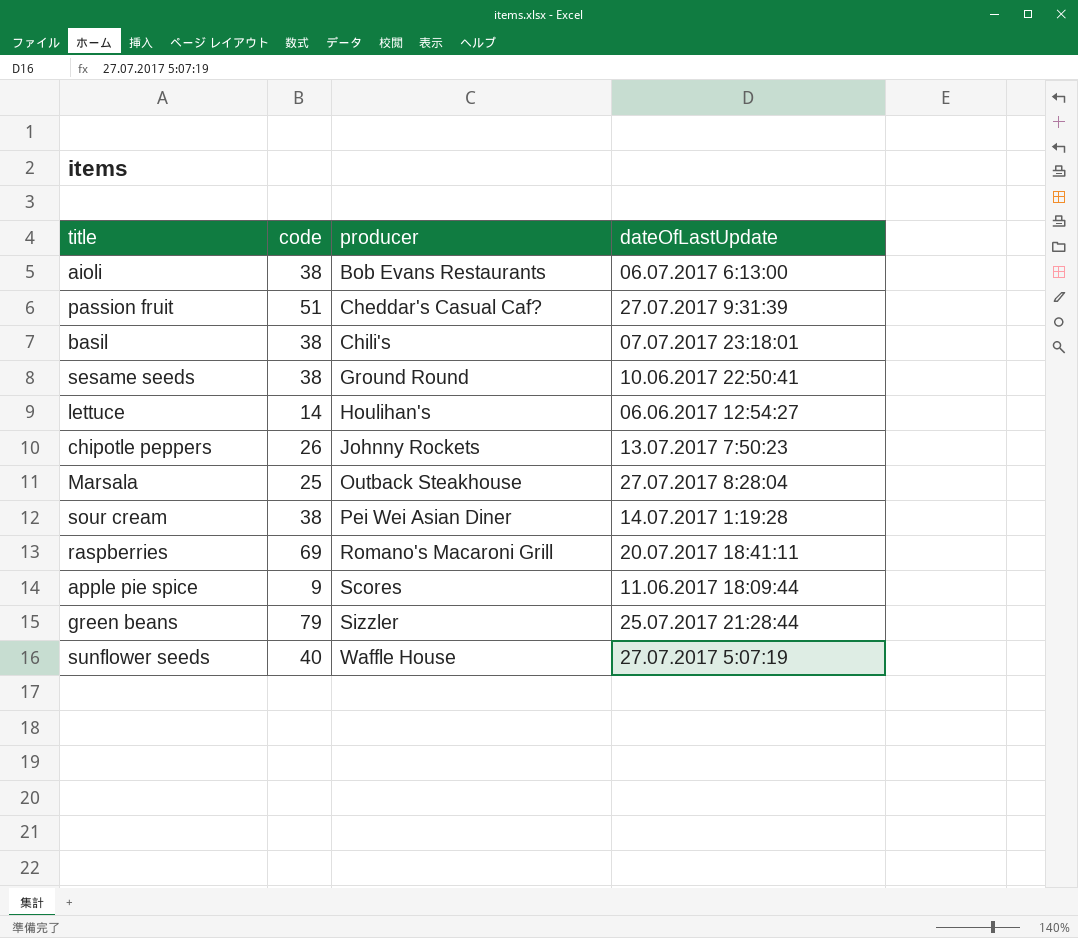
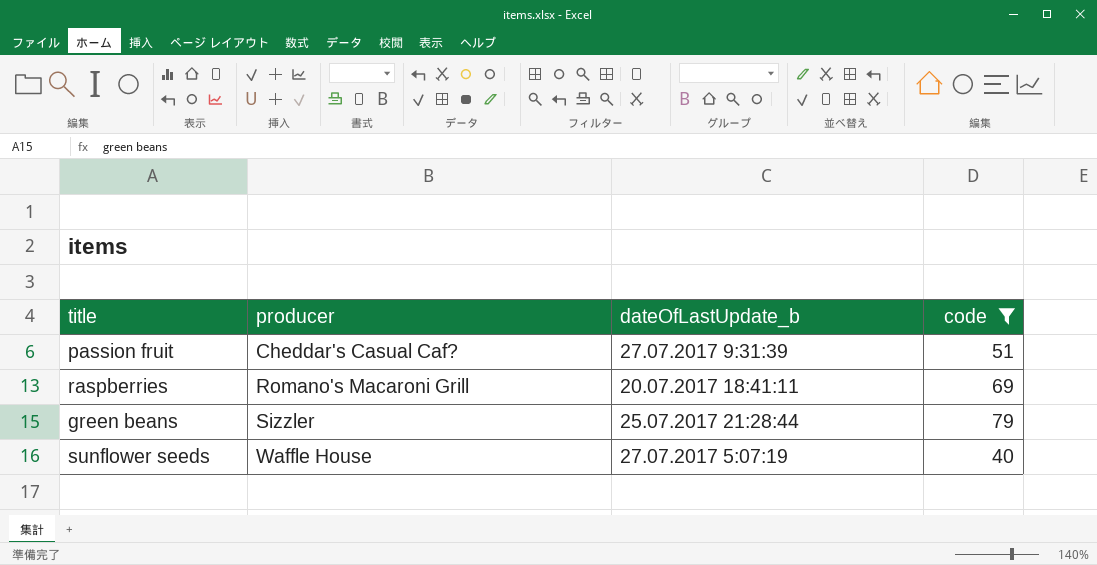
filter: none -> code >= 40
column name: dateOfLastUpdate -> dateOfLastUpdate_b
column code | position: 2 -> 4

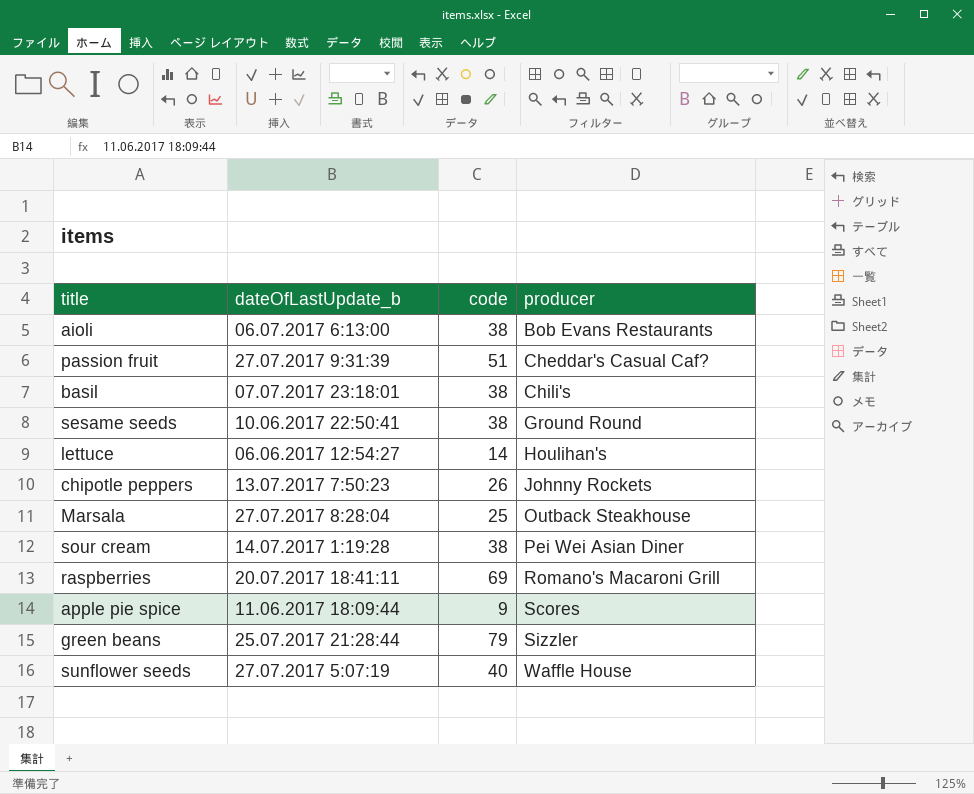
filter: code >= 40 -> none
column producer | position: 2 -> 4

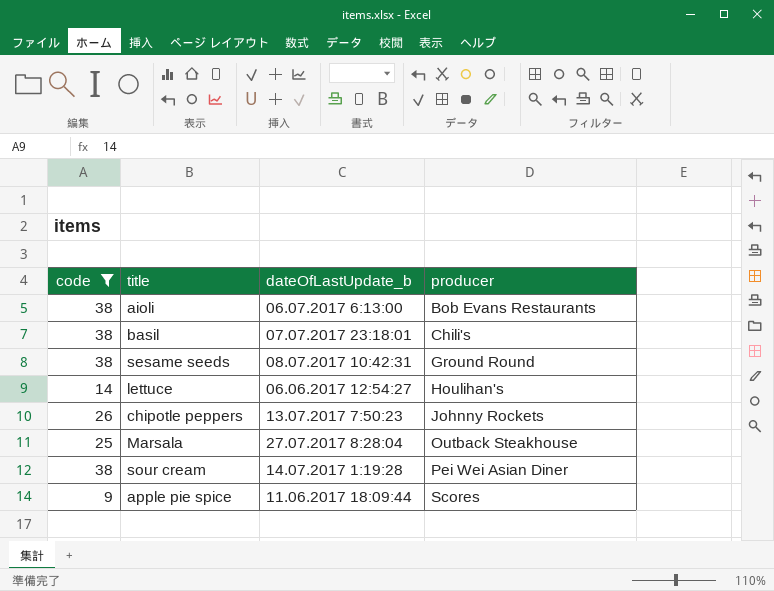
filter: none -> code <= 38
column code | position: 3 -> 1
sesame seeds | dateOfLastUpdate_b: 10.06.2017 22:50:41 -> 08.07.2017 10:42:31

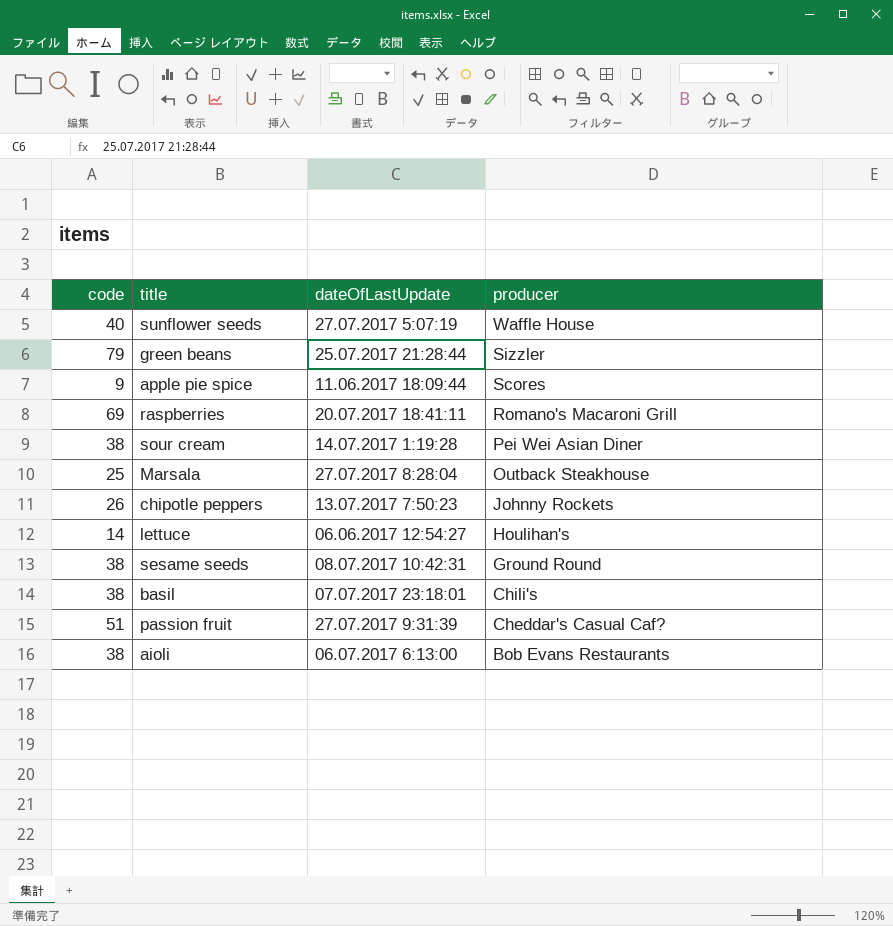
filter: code <= 38 -> none
row order: producer ascending -> producer descending
column name: dateOfLastUpdate_b -> dateOfLastUpdate

